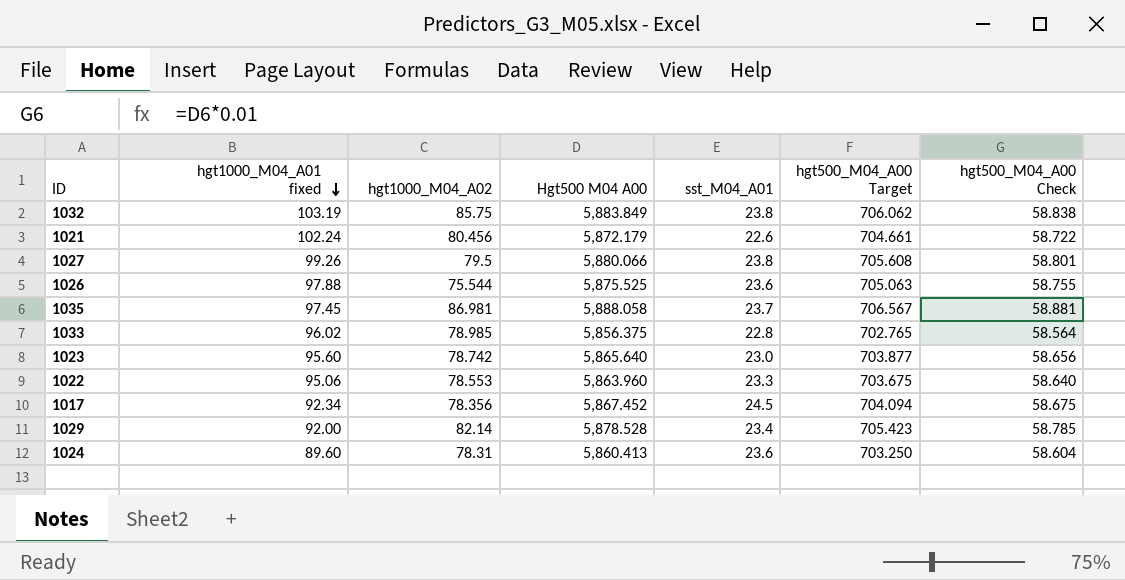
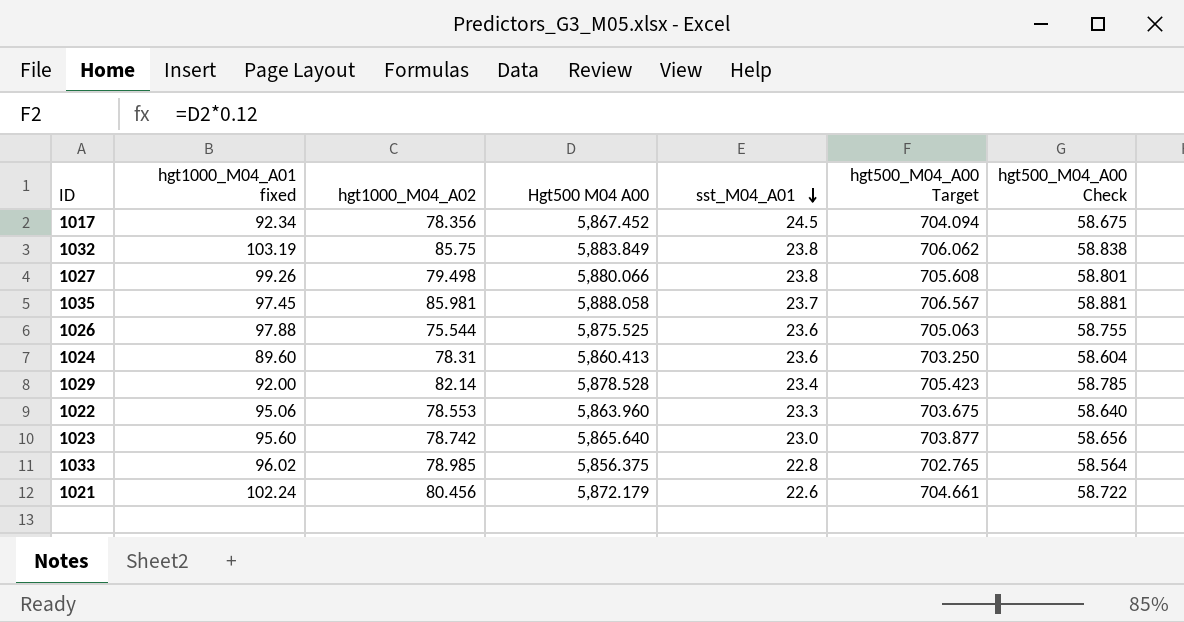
row order: hgt1000_M04_A01 fixed descending -> sst_M04_A01 descending
1027 | hgt1000_M04_A02: 79.5 -> 79.498
1035 | hgt1000_M04_A02: 86.981 -> 85.981

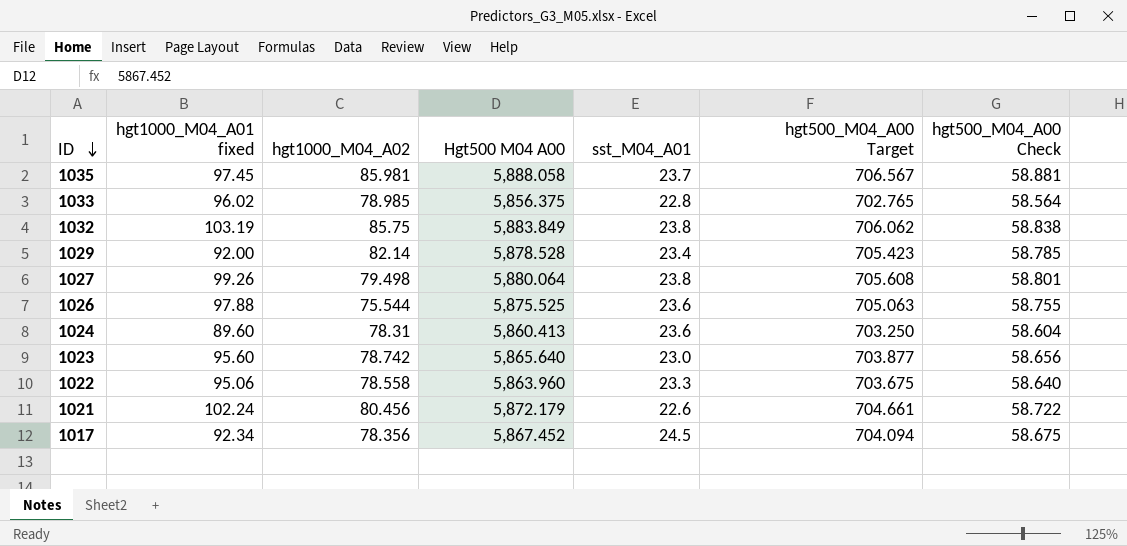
row order: sst_M04_A01 descending -> ID descending
1027 | Hgt500 M04 A00: 5,880.066 -> 5,880.064
1022 | hgt1000_M04_A02: 78.553 -> 78.558

